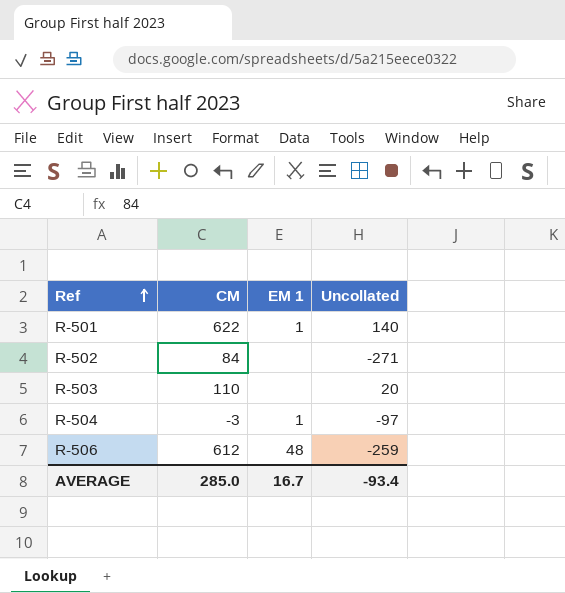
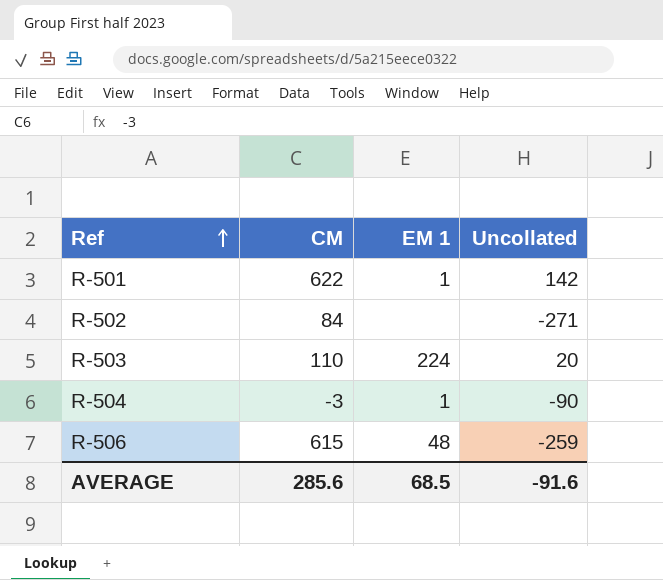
R-501 | Uncollated: 140 -> 142
R-503 | EM 1: none -> 224
R-504 | Uncollated: -97 -> -90
R-506 | CM: 612 -> 615
AVERAGE | CM: 285.0 -> 285.6
AVERAGE | EM 1: 16.7 -> 68.5
AVERAGE | Uncollated: -93.4 -> -91.6

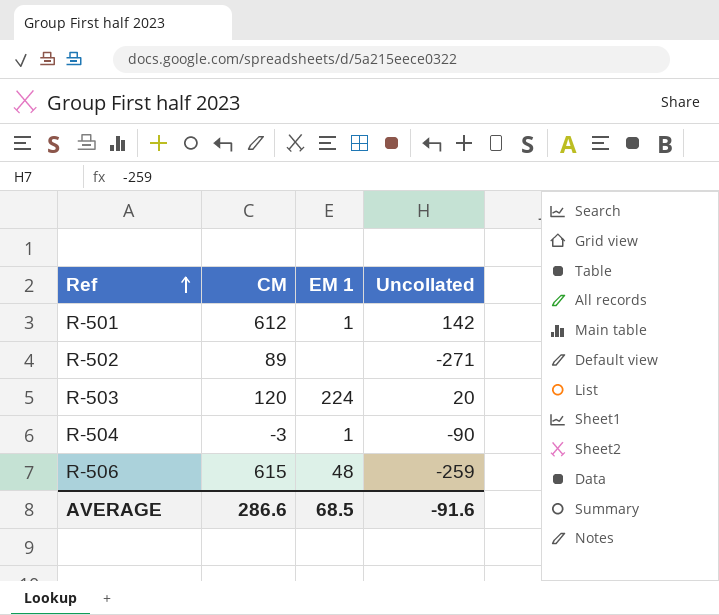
R-501 | CM: 622 -> 612
R-502 | CM: 84 -> 89
R-503 | CM: 110 -> 120
AVERAGE | CM: 285.6 -> 286.6

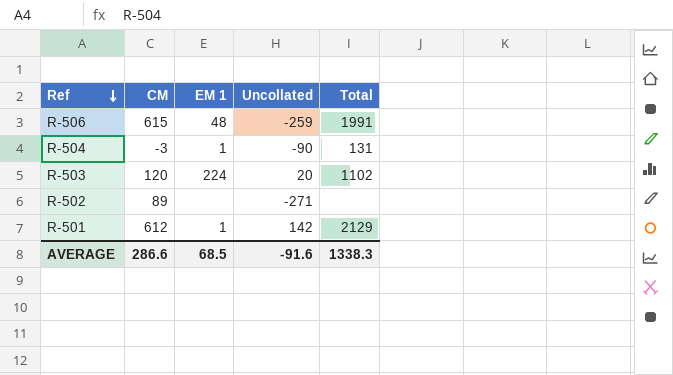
row order: Ref ascending -> Ref descending
column Total | position: none -> 5

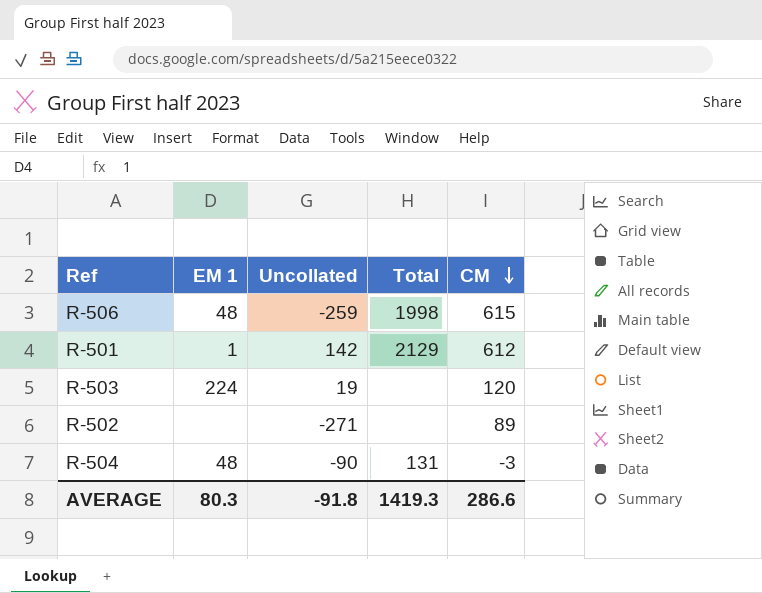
row order: Ref descending -> CM descending
column CM | position: 2 -> 5
R-506 | Total: 1991 -> 1998
R-503 | Uncollated: 20 -> 19
R-503 | Total: 1102 -> none
R-504 | EM 1: 1 -> 48
AVERAGE | EM 1: 68.5 -> 80.3
AVERAGE | Uncollated: -91.6 -> -91.8
AVERAGE | Total: 1338.3 -> 1419.3

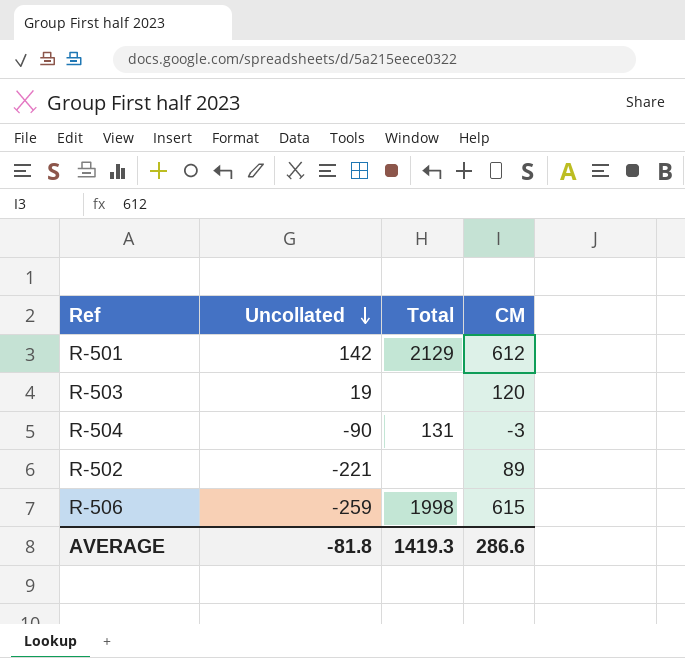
row order: CM descending -> Uncollated descending
column EM 1 | position: 2 -> none
R-502 | Uncollated: -271 -> -221
AVERAGE | Uncollated: -91.8 -> -81.8

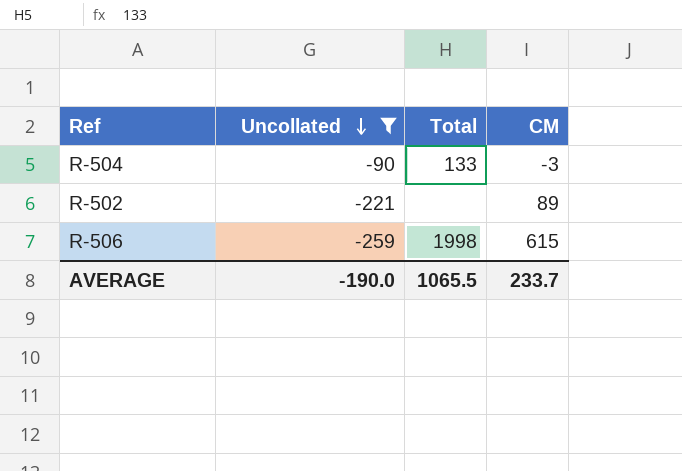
filter: none -> Uncollated <= -90
R-504 | Total: 131 -> 133
AVERAGE | Uncollated: -81.8 -> -190.0
AVERAGE | Total: 1419.3 -> 1065.5
AVERAGE | CM: 286.6 -> 233.7

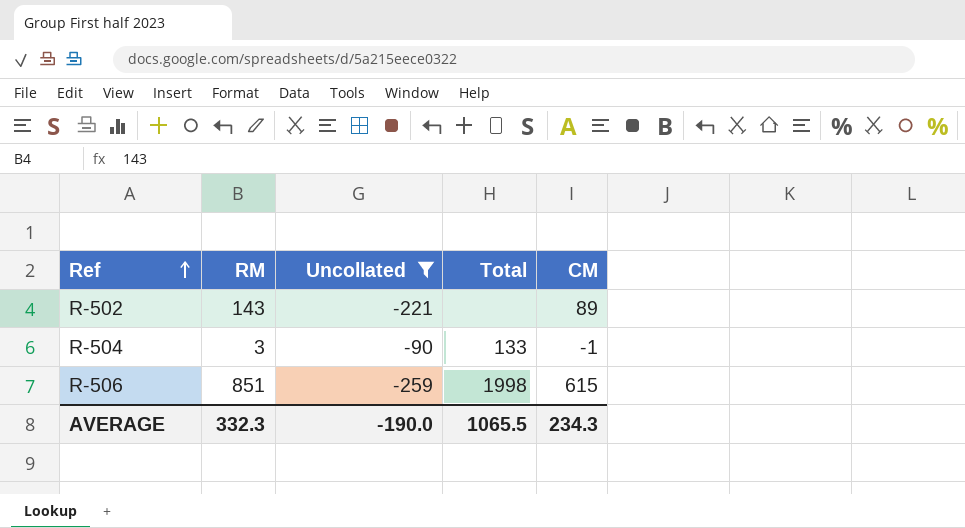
row order: Uncollated descending -> Ref ascending
column RM | position: none -> 2
R-504 | CM: -3 -> -1
AVERAGE | CM: 233.7 -> 234.3

